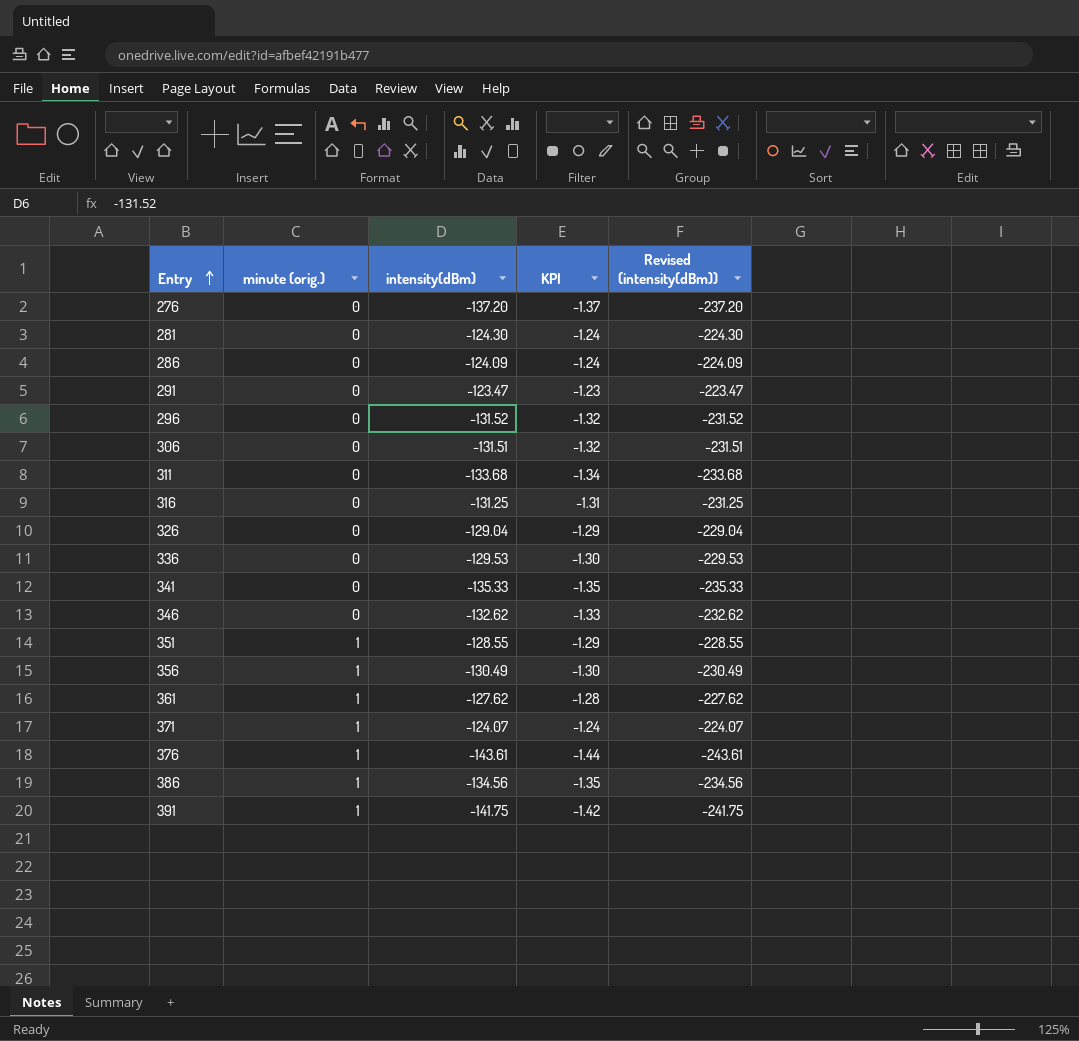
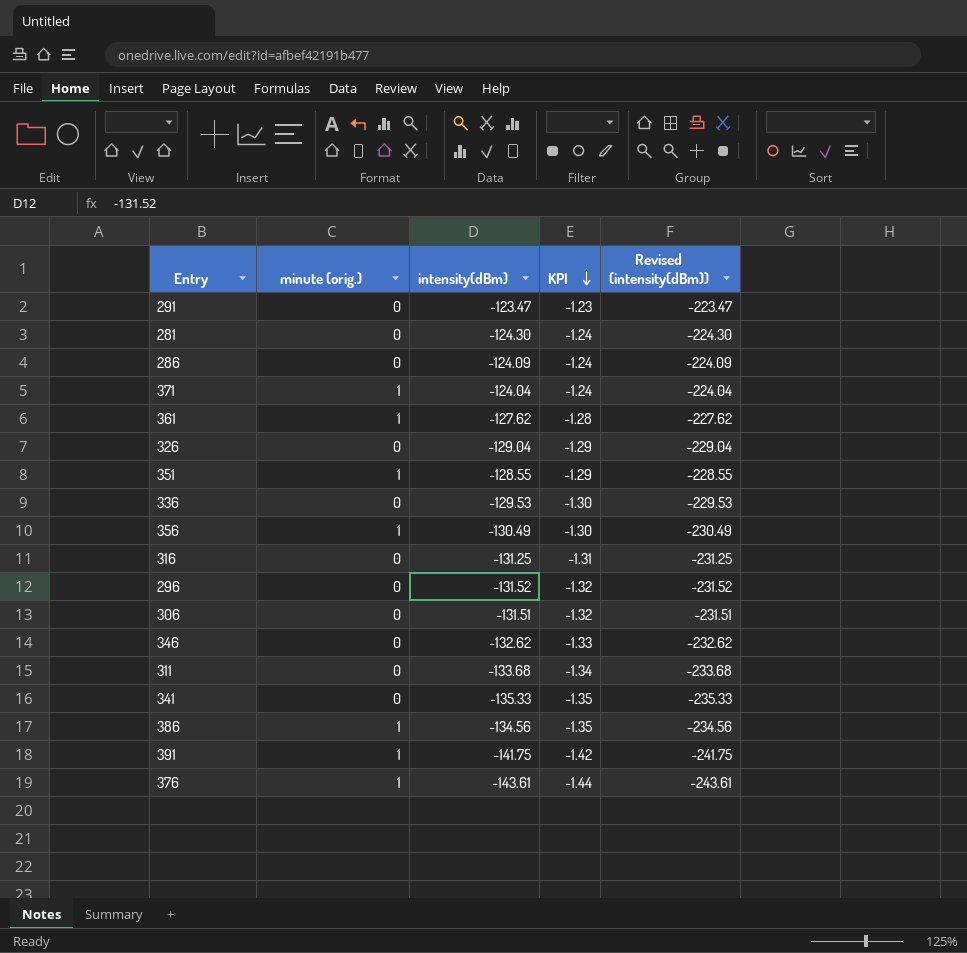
row order: Entry ascending -> KPI descending
row 276: 0 | -137.20 | -1.37 | -237.20 -> none
371 | intensity(dBm): -124.07 -> -124.04
371 | Revised (intensity(dBm)): -224.07 -> -224.04

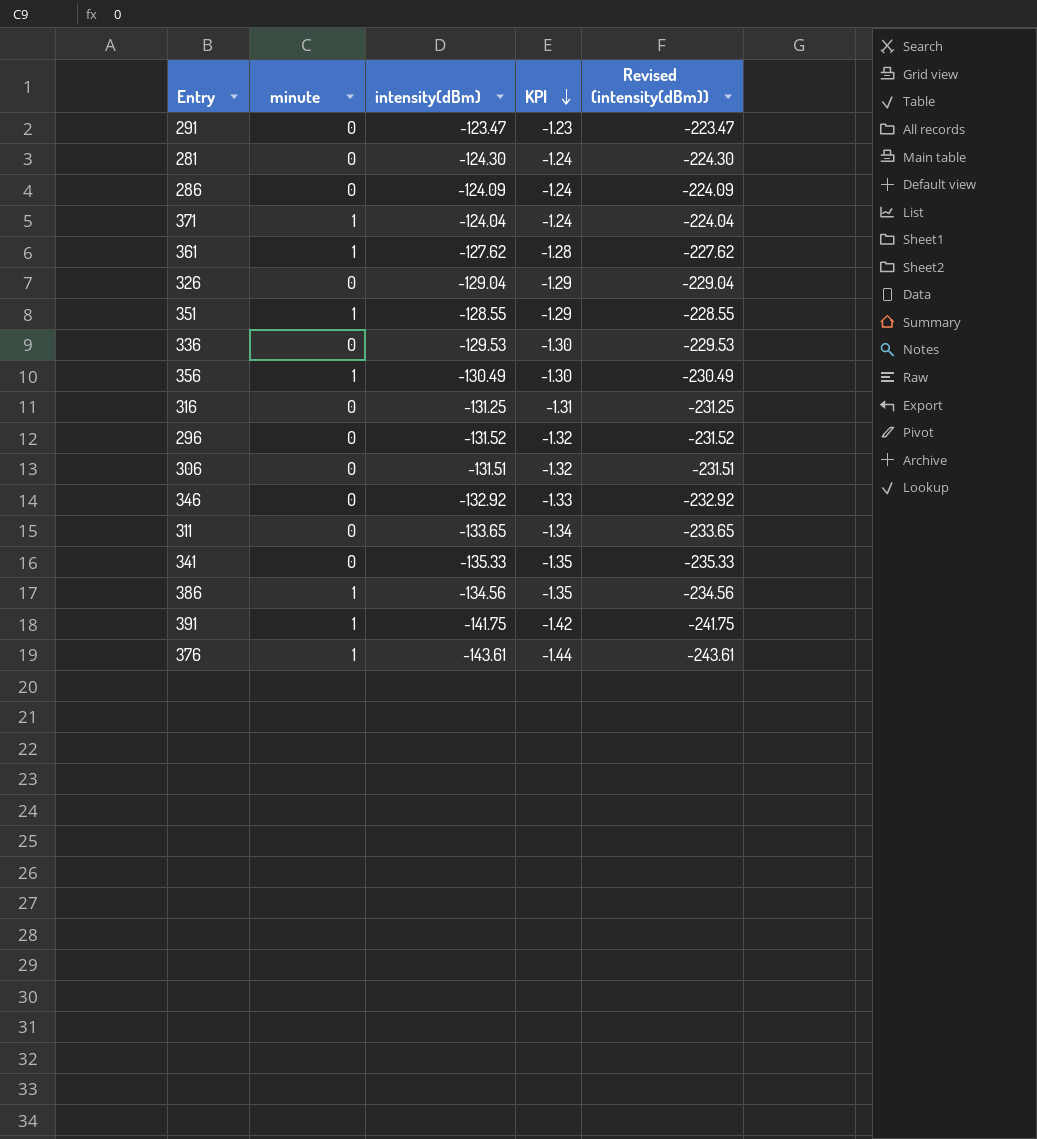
column name: minute (orig.) -> minute
346 | intensity(dBm): -132.62 -> -132.92
346 | Revised (intensity(dBm)): -232.62 -> -232.92
311 | intensity(dBm): -133.68 -> -133.65
311 | Revised (intensity(dBm)): -233.68 -> -233.65

